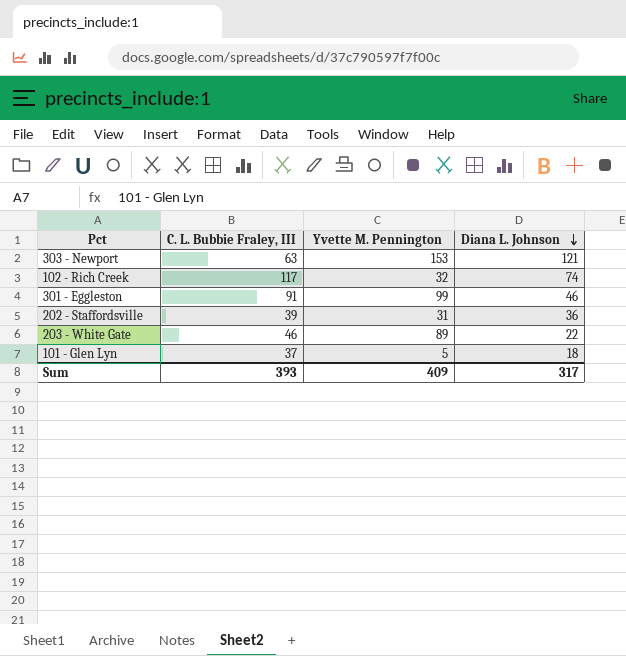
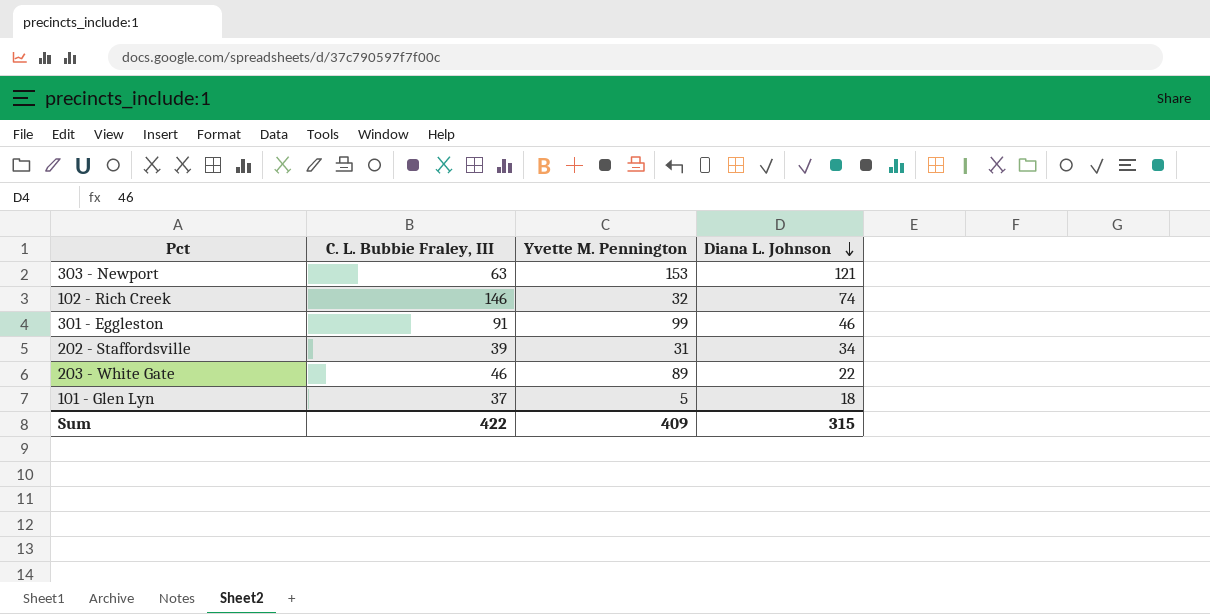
102 - Rich Creek | C. L. Bubbie Fraley, III: 117 -> 146
202 - Staffordsville | Diana L. Johnson: 36 -> 34
Sum | C. L. Bubbie Fraley, III: 393 -> 422
Sum | Diana L. Johnson: 317 -> 315

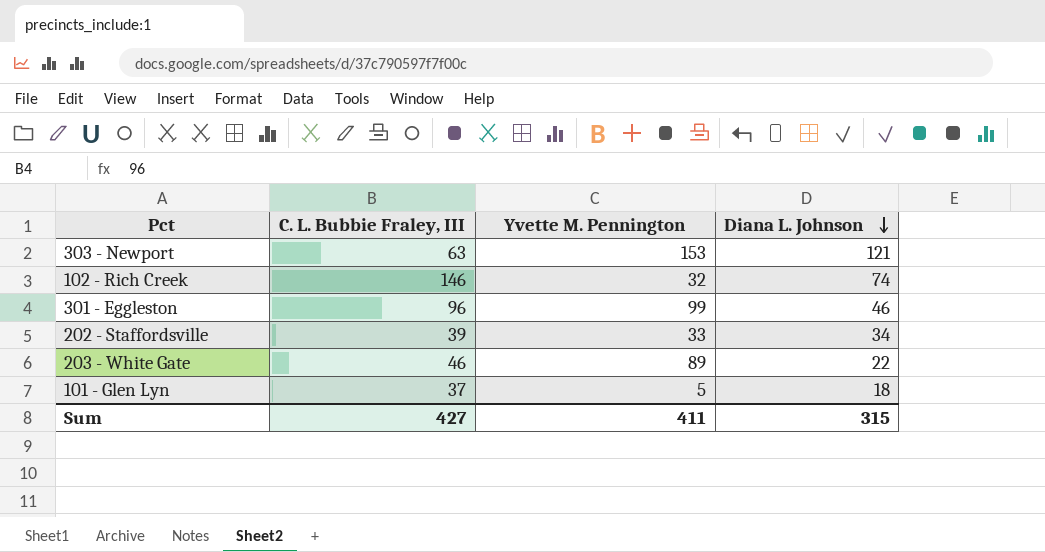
301 - Eggleston | C. L. Bubbie Fraley, III: 91 -> 96
202 - Staffordsville | Yvette M. Pennington: 31 -> 33
Sum | C. L. Bubbie Fraley, III: 422 -> 427
Sum | Yvette M. Pennington: 409 -> 411

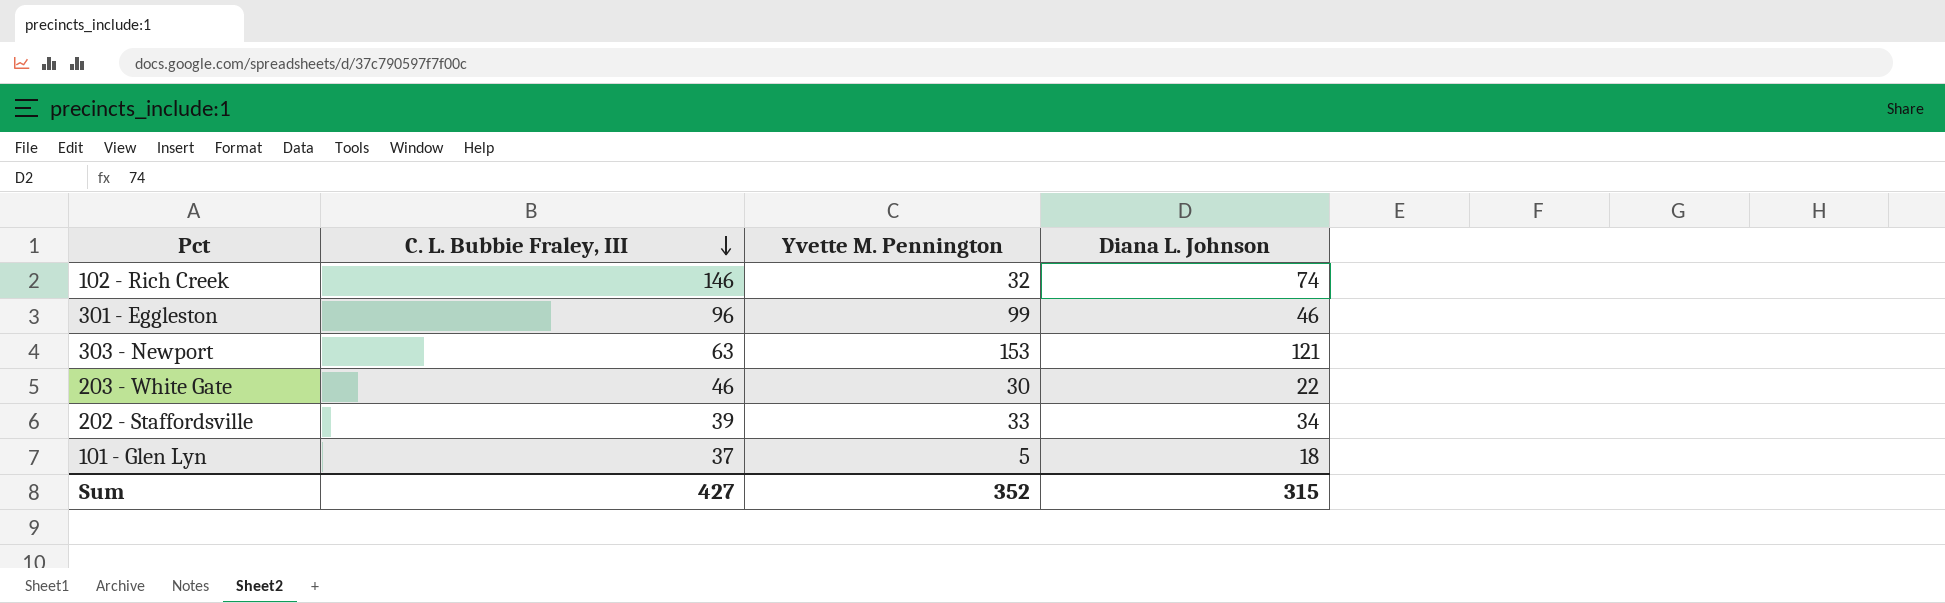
row order: Diana L. Johnson descending -> C. L. Bubbie Fraley, III descending
203 - White Gate | Yvette M. Pennington: 89 -> 30
Sum | Yvette M. Pennington: 411 -> 352

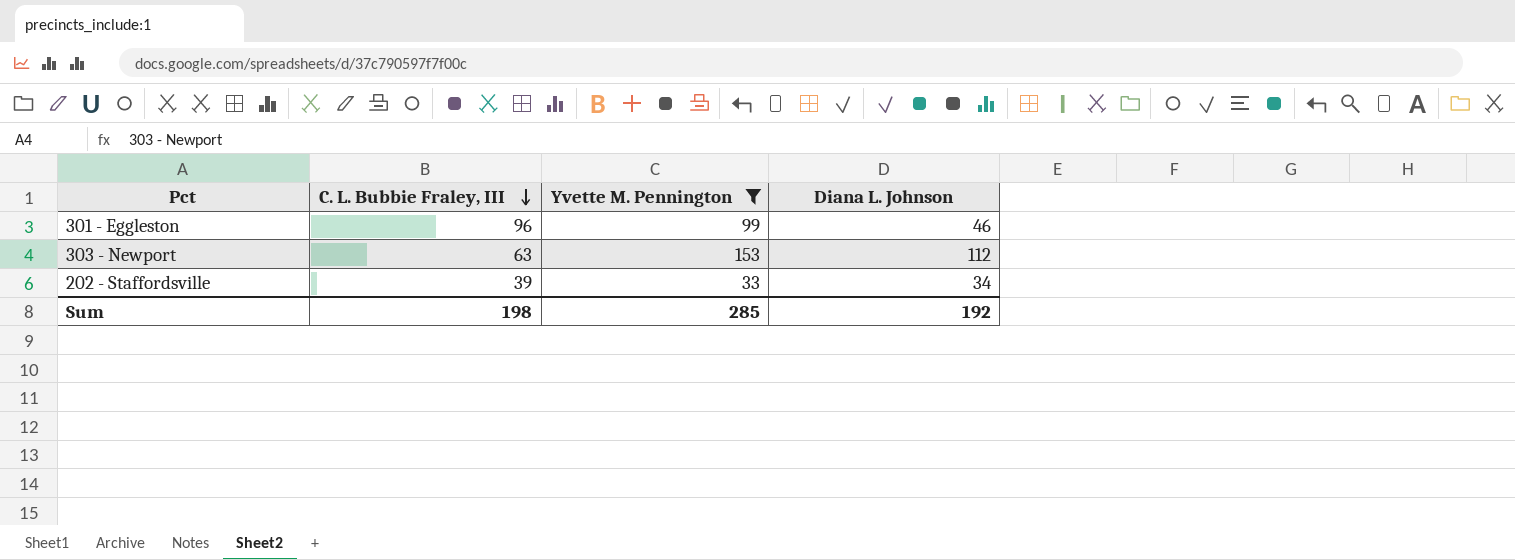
filter: none -> Yvette M. Pennington >= 33
303 - Newport | Diana L. Johnson: 121 -> 112
Sum | C. L. Bubbie Fraley, III: 427 -> 198
Sum | Yvette M. Pennington: 352 -> 285
Sum | Diana L. Johnson: 315 -> 192

